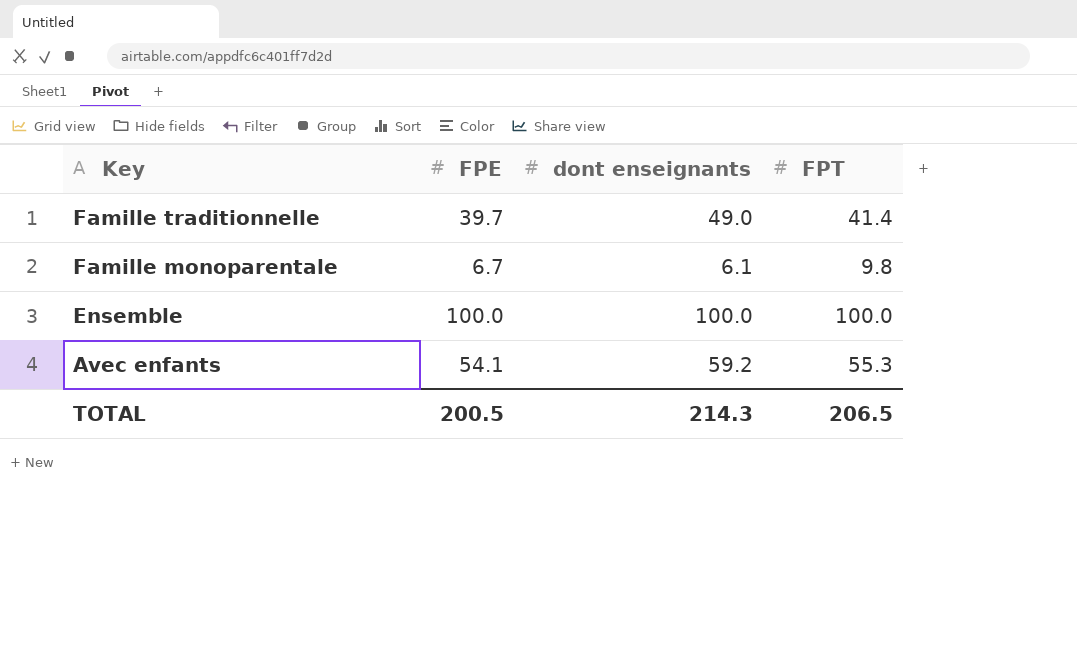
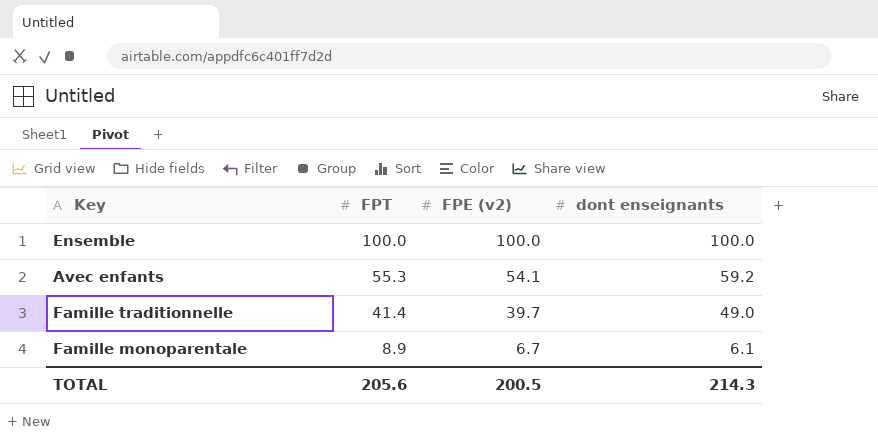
row order: Key descending -> FPT descending
column FPT | position: 4 -> 2
column name: FPE -> FPE (v2)
Famille monoparentale | FPT: 9.8 -> 8.9
TOTAL | FPT: 206.5 -> 205.6

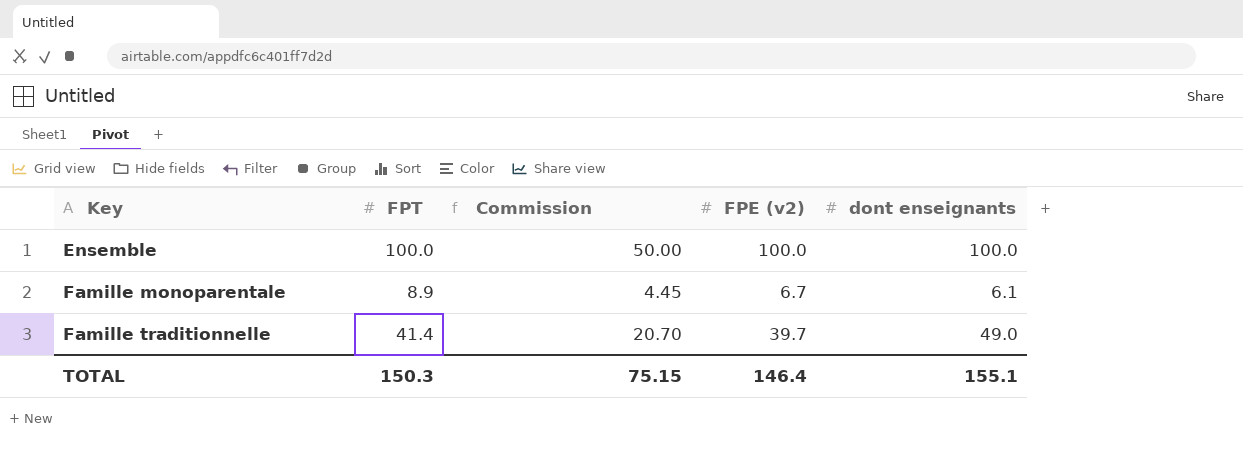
row order: FPT descending -> Key ascending
column Commission | formula: none -> [FPT] * 0.5
row Avec enfants: 55.3 | 54.1 | 59.2 -> none
TOTAL | FPT: 205.6 -> 150.3
TOTAL | FPE (v2): 200.5 -> 146.4
TOTAL | dont enseignants: 214.3 -> 155.1

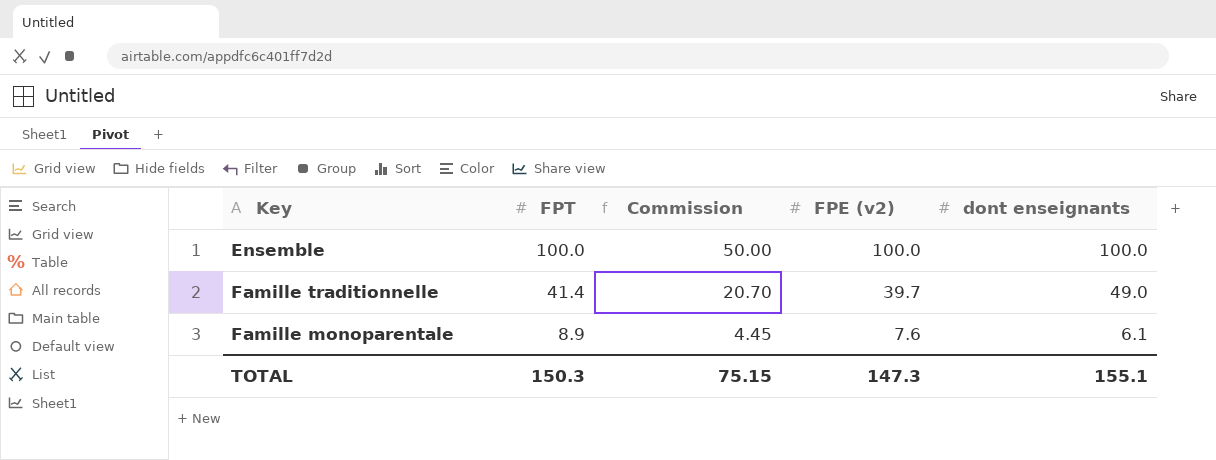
row order: Key ascending -> FPT descending
Famille monoparentale | FPE (v2): 6.7 -> 7.6
TOTAL | FPE (v2): 146.4 -> 147.3

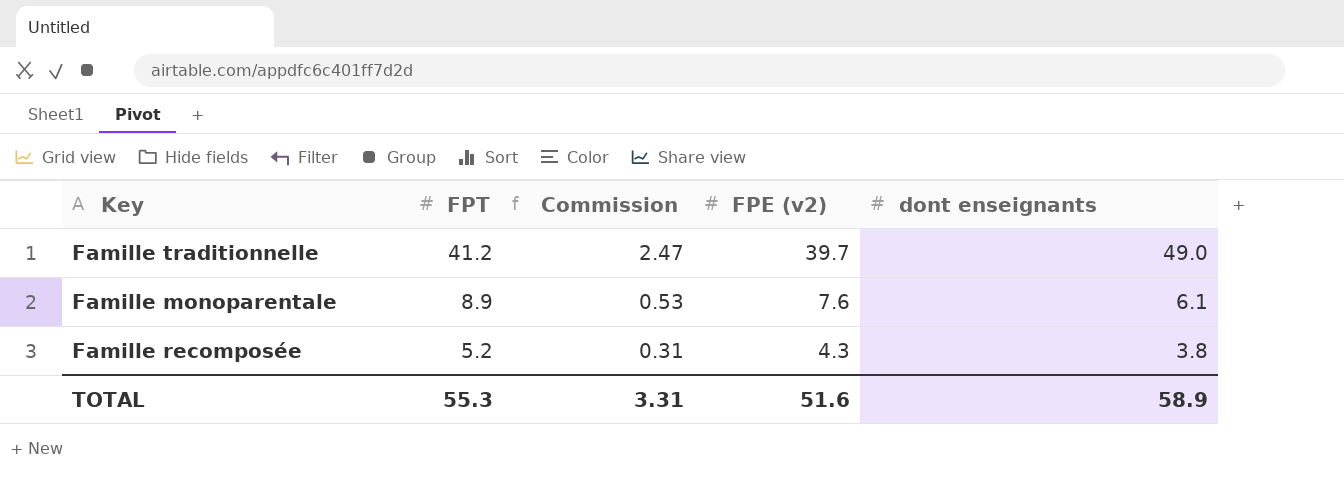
column Commission | formula: [FPT] * 0.5 -> [FPT] * 0.06
row Ensemble: 100.0 | 50.00 | 100.0 | 100.0 -> none
Famille traditionnelle | FPT: 41.4 -> 41.2
row Famille recomposée: none -> 5.2 | 0.31 | 4.3 | 3.8
TOTAL | FPT: 150.3 -> 55.3
TOTAL | Commission: 75.15 -> 3.31
TOTAL | FPE (v2): 147.3 -> 51.6
TOTAL | dont enseignants: 155.1 -> 58.9

